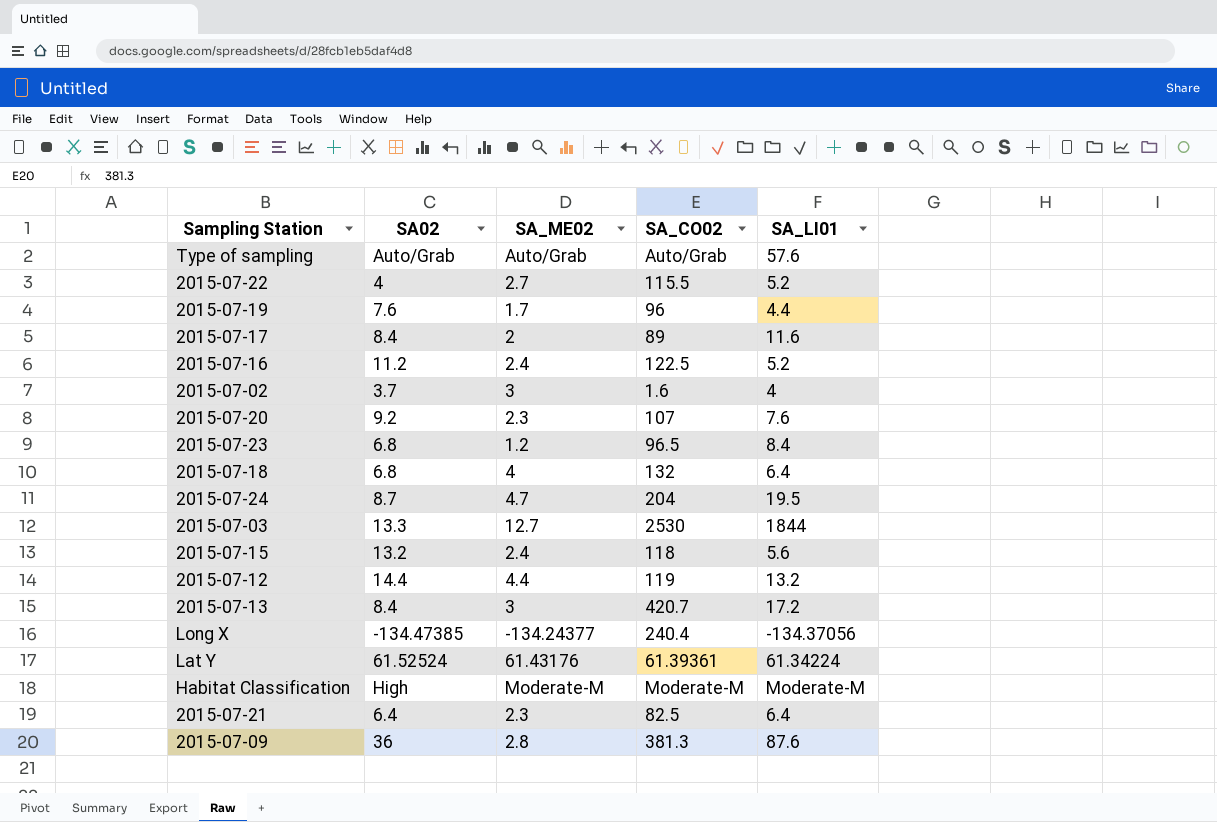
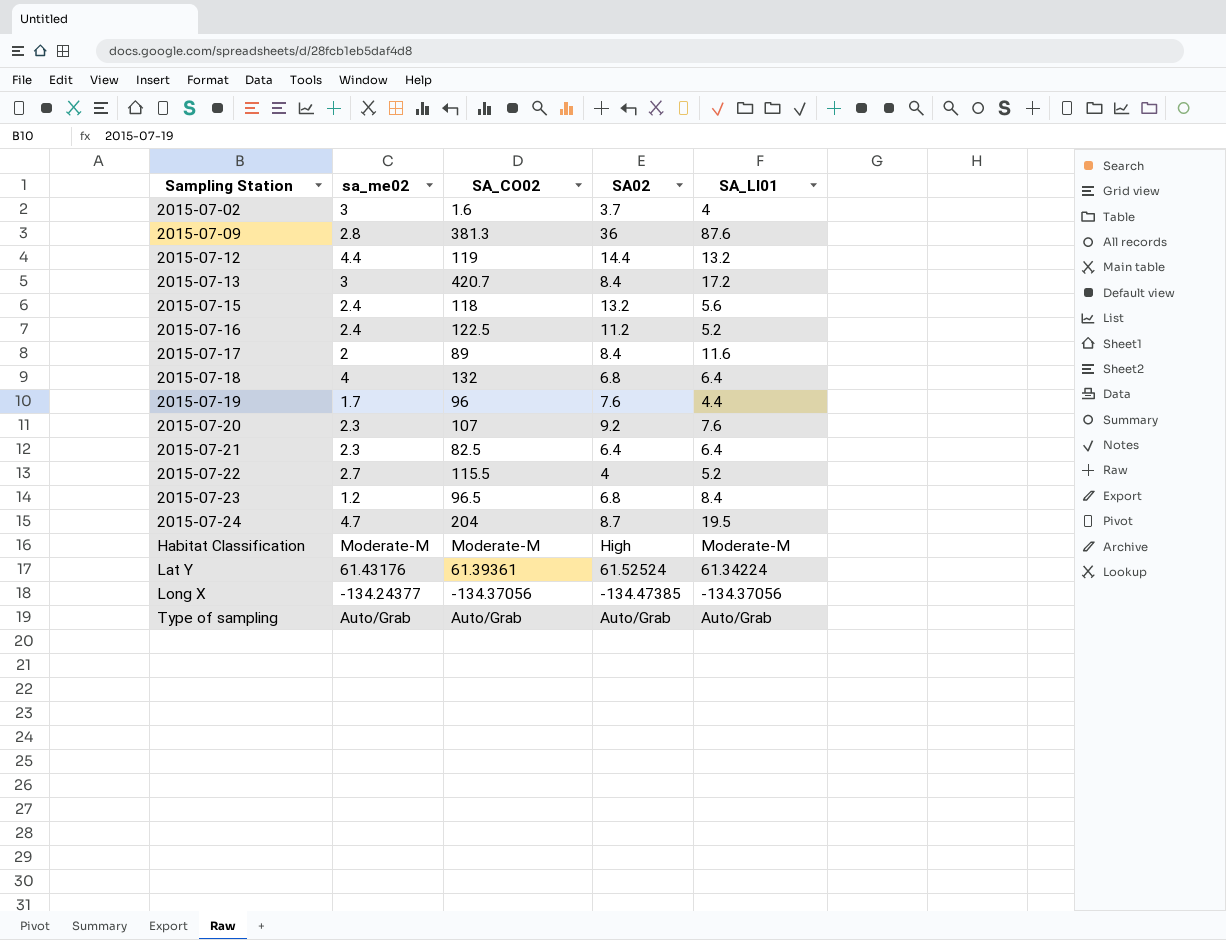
row order: none -> Sampling Station ascending
column name: SA_ME02 -> sa_me02
column SA02 | position: 2 -> 4
row 2015-07-03: 13.3 | 12.7 | 2530 | 1844 -> none
Long X | SA_CO02: 240.4 -> -134.37056
Type of sampling | SA_LI01: 57.6 -> Auto/Grab

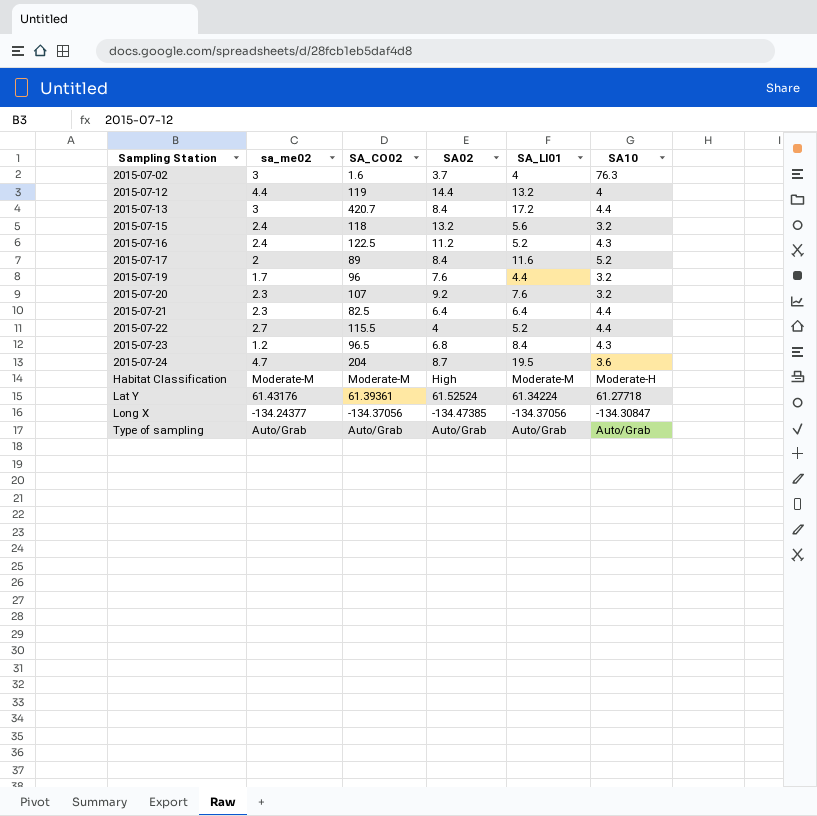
column SA10 | position: none -> 6
row 2015-07-09: 2.8 | 381.3 | 36 | 87.6 -> none
row 2015-07-18: 4 | 132 | 6.8 | 6.4 -> none

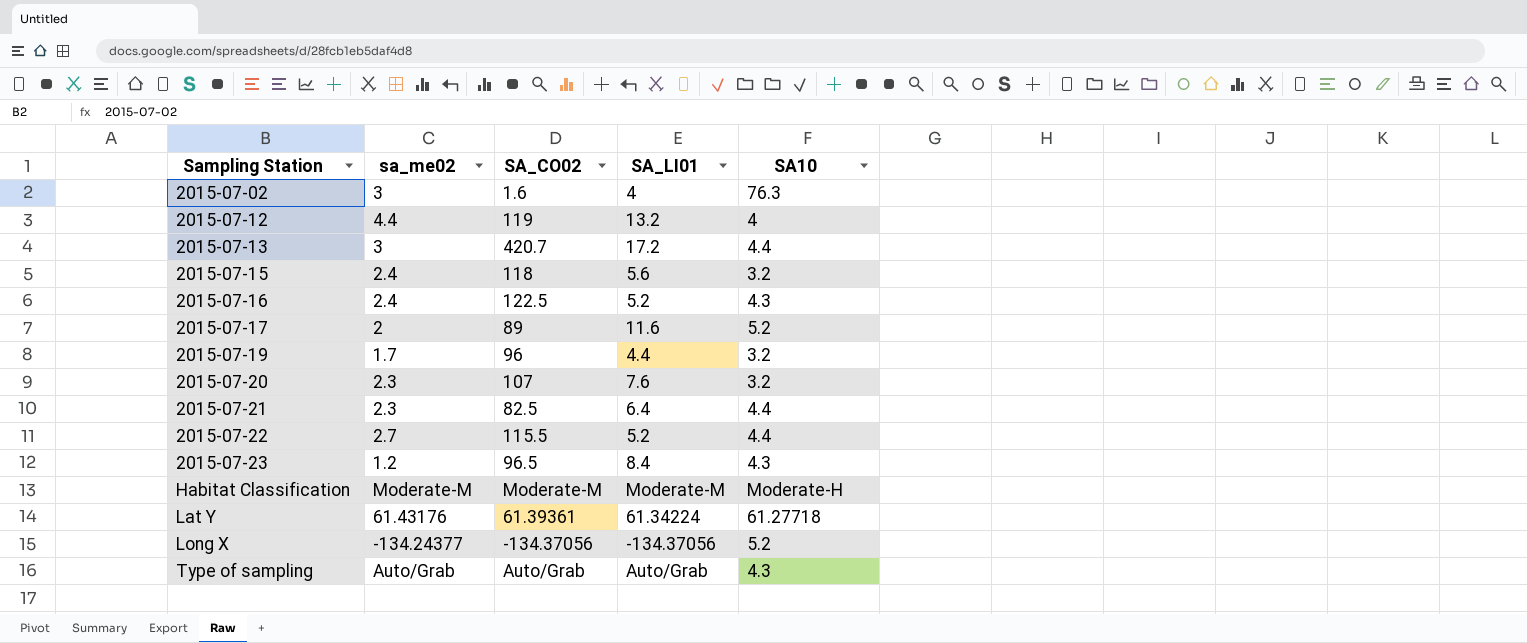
column SA02 | position: 4 -> none
row 2015-07-24: 4.7 | 204 | 8.7 | 19.5 | 3.6 -> none
Long X | SA10: -134.30847 -> 5.2
Type of sampling | SA10: Auto/Grab -> 4.3

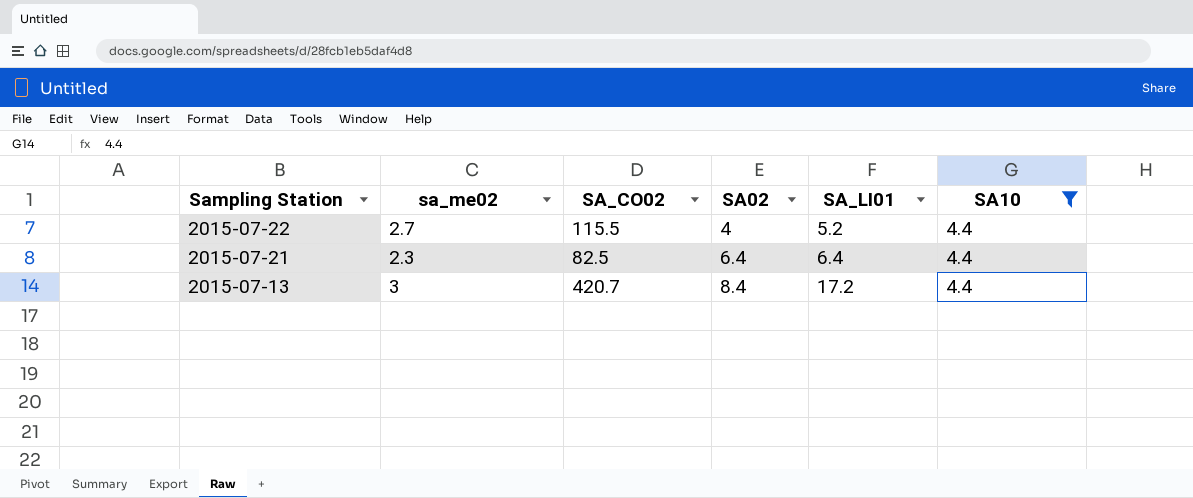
filter: none -> SA10 = 4.4
row order: Sampling Station ascending -> Sampling Station descending
column SA02 | position: none -> 4

